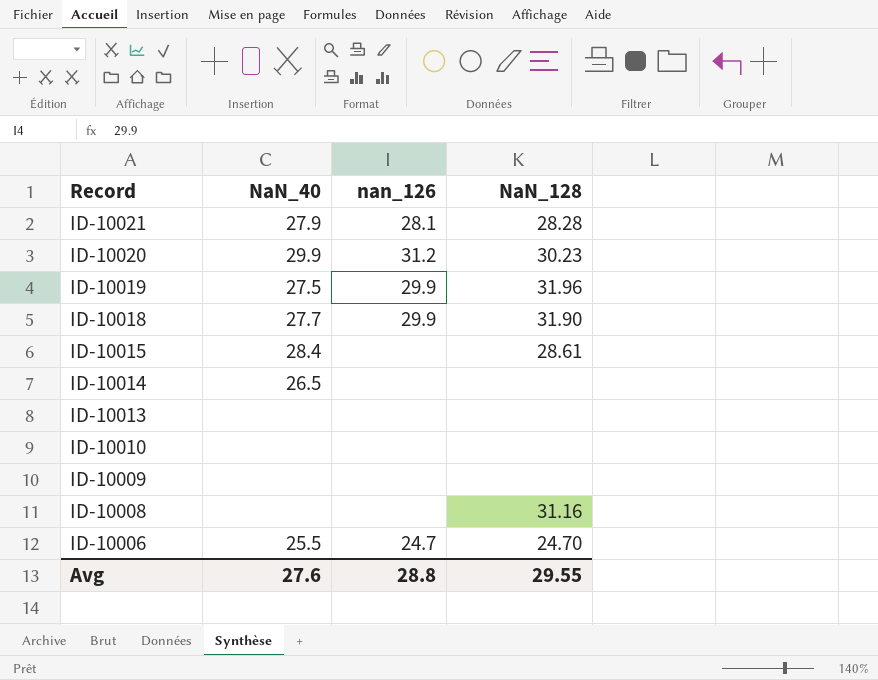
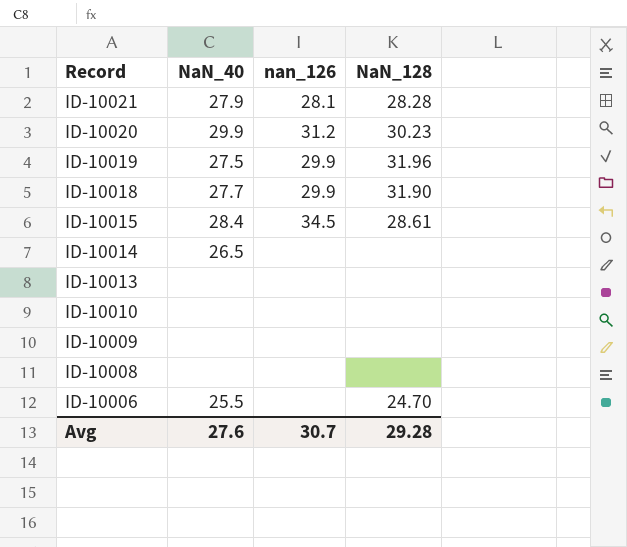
ID-10015 | nan_126: none -> 34.5
ID-10008 | NaN_128: 31.16 -> none
ID-10006 | nan_126: 24.7 -> none
Avg | nan_126: 28.8 -> 30.7
Avg | NaN_128: 29.55 -> 29.28

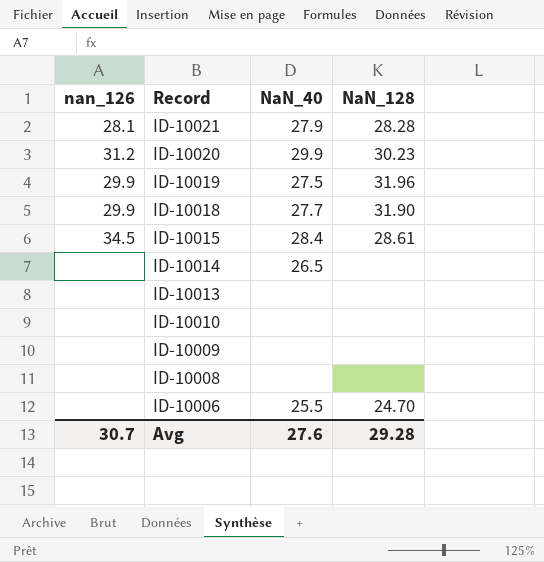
column nan_126 | position: 3 -> 1

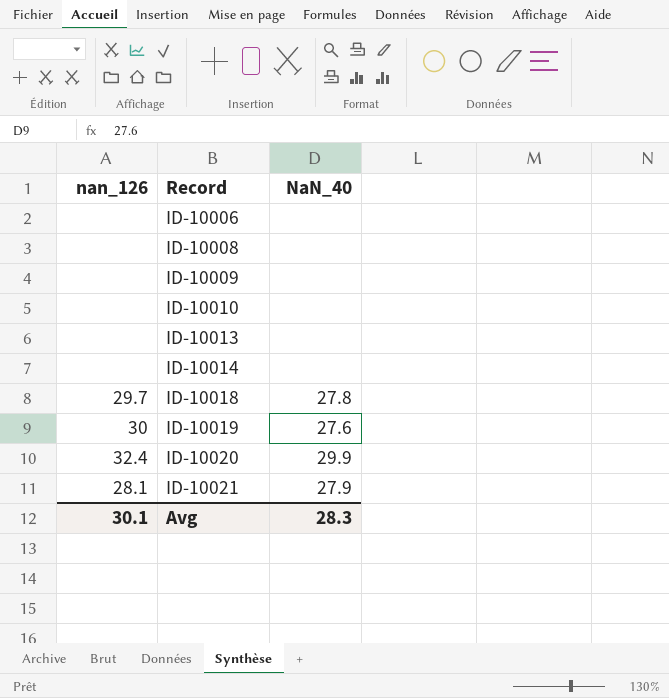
row order: Record descending -> Record ascending
column NaN_128 | position: 4 -> none
row ID-10015: 34.5 | 28.4 | 28.61 -> none
ID-10006 | NaN_40: 25.5 -> none
ID-10014 | NaN_40: 26.5 -> none
ID-10018 | nan_126: 29.9 -> 29.7
ID-10018 | NaN_40: 27.7 -> 27.8
ID-10019 | nan_126: 29.9 -> 30
ID-10019 | NaN_40: 27.5 -> 27.6
ID-10020 | nan_126: 31.2 -> 32.4
Avg | nan_126: 30.7 -> 30.1
Avg | NaN_40: 27.6 -> 28.3

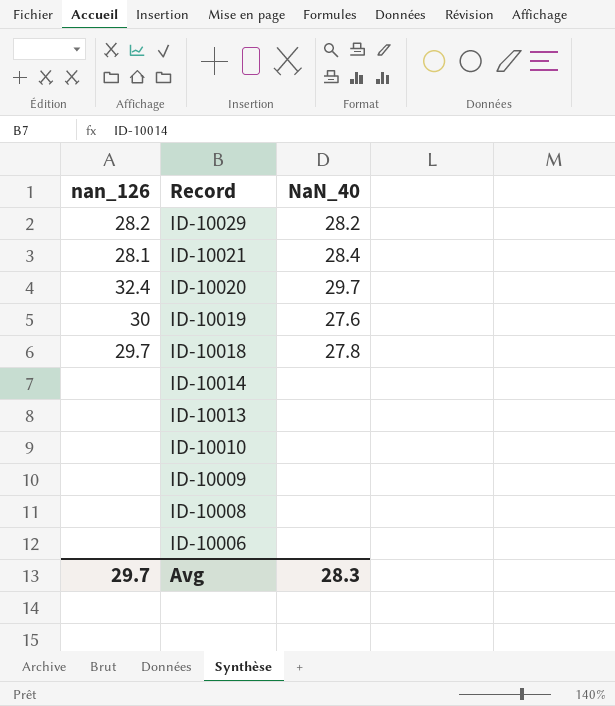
row order: Record ascending -> Record descending
row ID-10029: none -> 28.2 | 28.2
ID-10021 | NaN_40: 27.9 -> 28.4
ID-10020 | NaN_40: 29.9 -> 29.7
Avg | nan_126: 30.1 -> 29.7

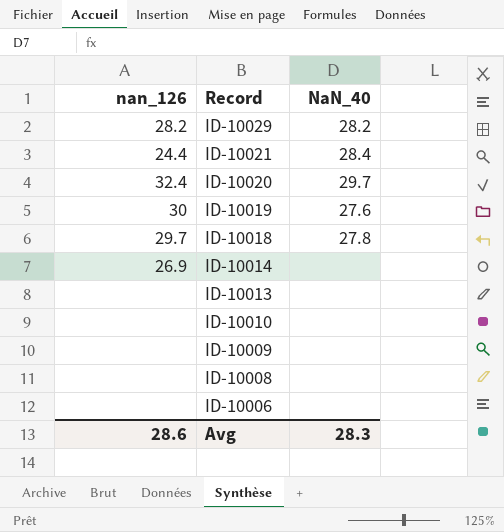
ID-10021 | nan_126: 28.1 -> 24.4
ID-10014 | nan_126: none -> 26.9
Avg | nan_126: 29.7 -> 28.6

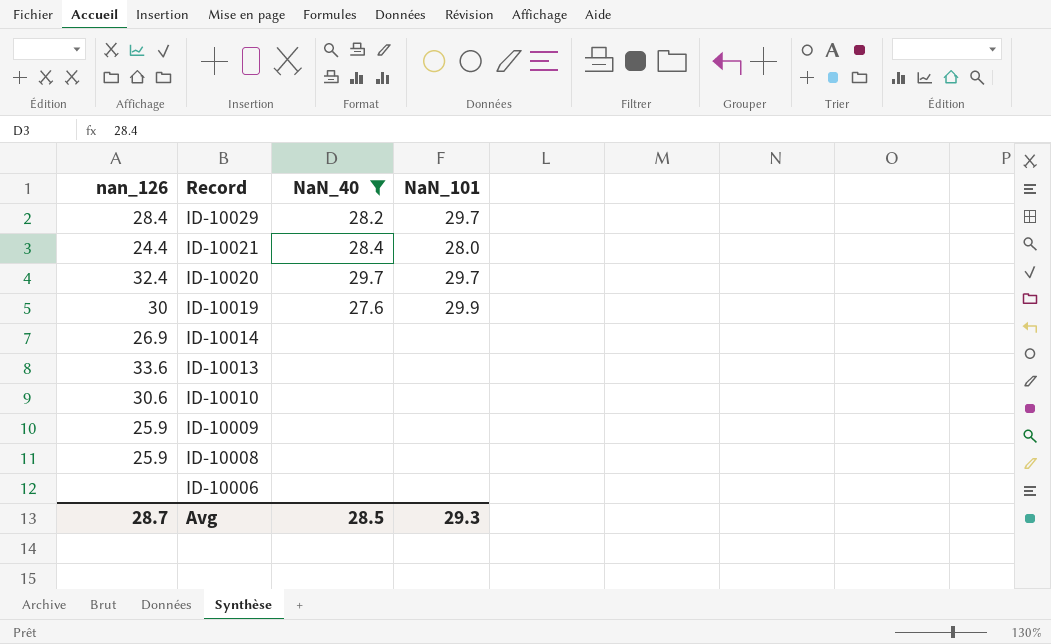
filter: none -> NaN_40 != 27.8
column NaN_101 | position: none -> 4
ID-10029 | nan_126: 28.2 -> 28.4
ID-10013 | nan_126: none -> 33.6
ID-10010 | nan_126: none -> 30.6
ID-10009 | nan_126: none -> 25.9
ID-10008 | nan_126: none -> 25.9
Avg | nan_126: 28.6 -> 28.7
Avg | NaN_40: 28.3 -> 28.5

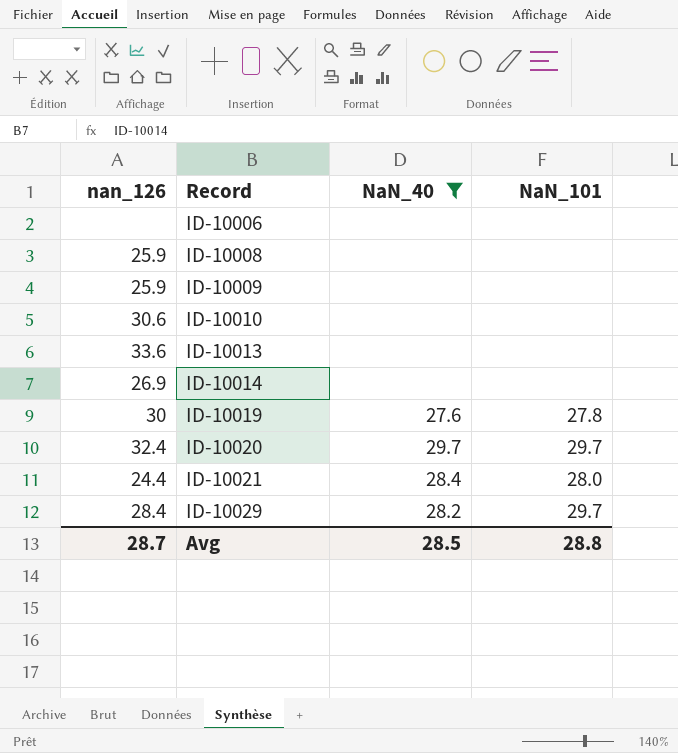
row order: Record descending -> Record ascending
ID-10019 | NaN_101: 29.9 -> 27.8
Avg | NaN_101: 29.3 -> 28.8

